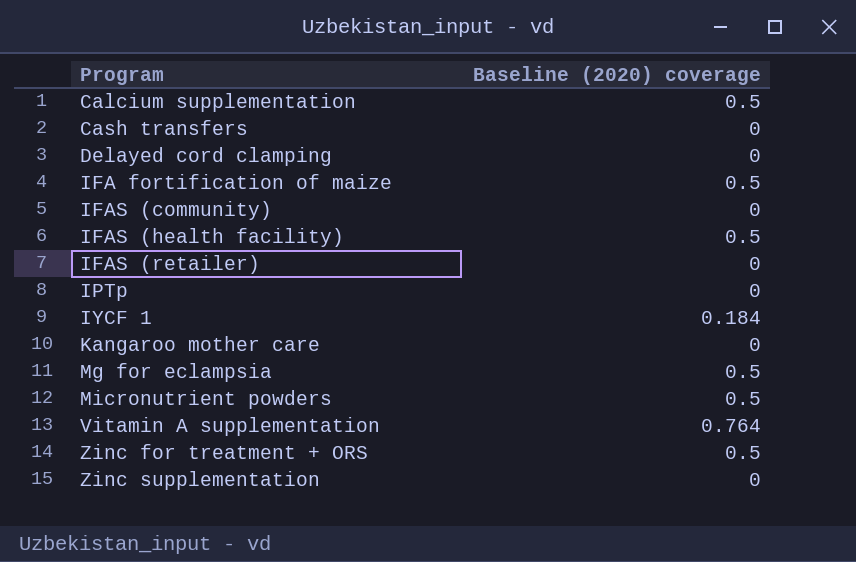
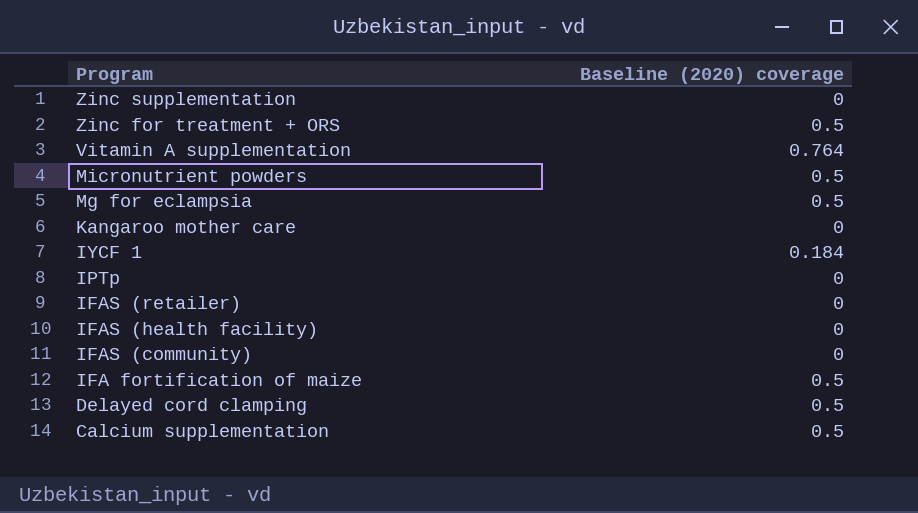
row order: Program ascending -> Program descending
row Cash transfers: 0 -> none
IFAS (health facility) | Baseline (2020) coverage: 0.5 -> 0
Delayed cord clamping | Baseline (2020) coverage: 0 -> 0.5

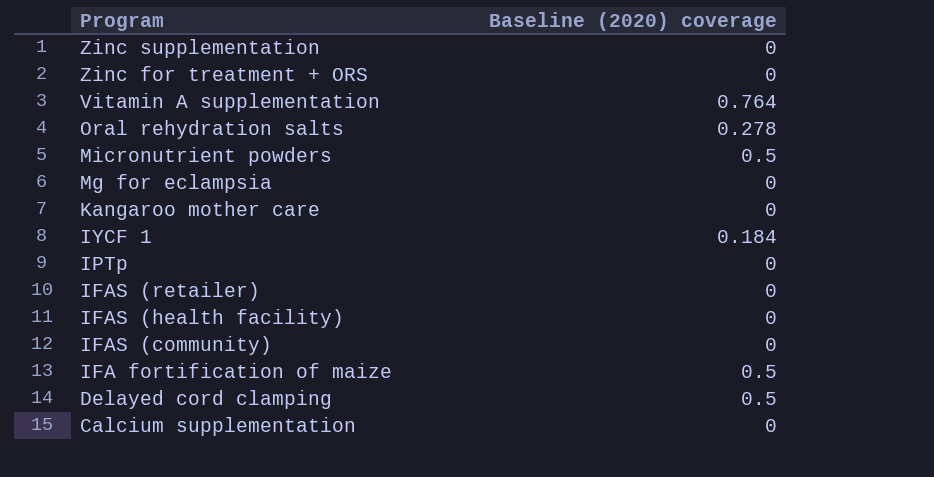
Zinc for treatment + ORS | Baseline (2020) coverage: 0.5 -> 0
row Oral rehydration salts: none -> 0.278
Mg for eclampsia | Baseline (2020) coverage: 0.5 -> 0
Calcium supplementation | Baseline (2020) coverage: 0.5 -> 0

